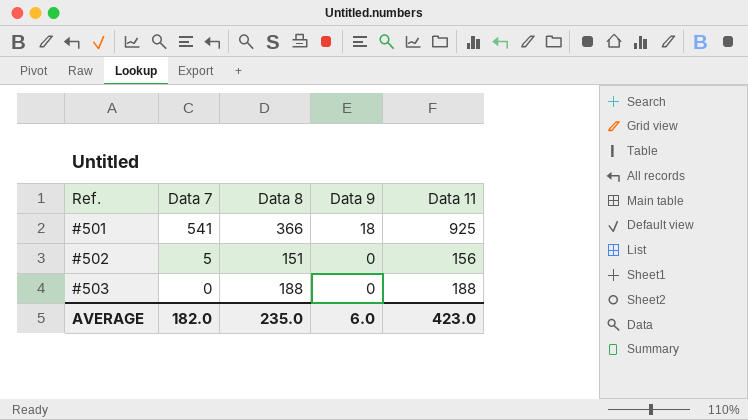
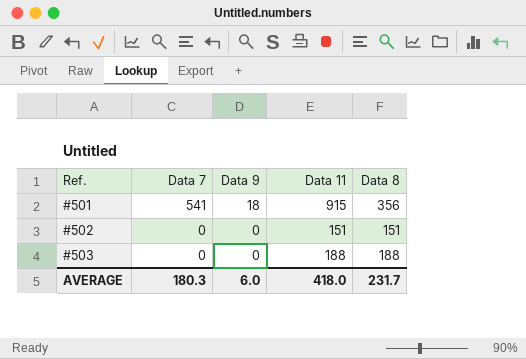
column Data 8 | position: 3 -> 5
#501 | Data 11: 925 -> 915
#501 | Data 8: 366 -> 356
#502 | Data 7: 5 -> 0
#502 | Data 11: 156 -> 151
AVERAGE | Data 7: 182.0 -> 180.3
AVERAGE | Data 11: 423.0 -> 418.0
AVERAGE | Data 8: 235.0 -> 231.7

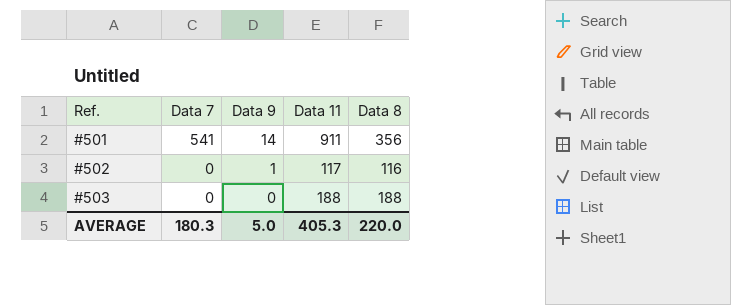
#501 | Data 9: 18 -> 14
#501 | Data 11: 915 -> 911
#502 | Data 9: 0 -> 1
#502 | Data 11: 151 -> 117
#502 | Data 8: 151 -> 116
AVERAGE | Data 9: 6.0 -> 5.0
AVERAGE | Data 11: 418.0 -> 405.3
AVERAGE | Data 8: 231.7 -> 220.0

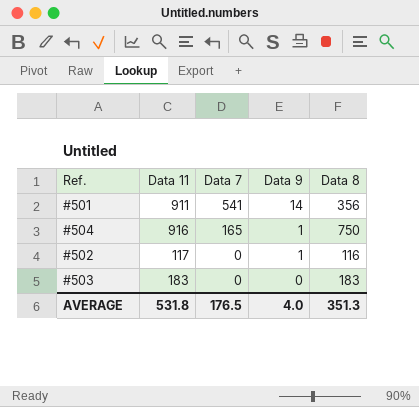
column Data 11 | position: 4 -> 2
row #504: none -> 916 | 165 | 1 | 750
#503 | Data 11: 188 -> 183
#503 | Data 8: 188 -> 183
AVERAGE | Data 11: 405.3 -> 531.8
AVERAGE | Data 7: 180.3 -> 176.5
AVERAGE | Data 9: 5.0 -> 4.0
AVERAGE | Data 8: 220.0 -> 351.3

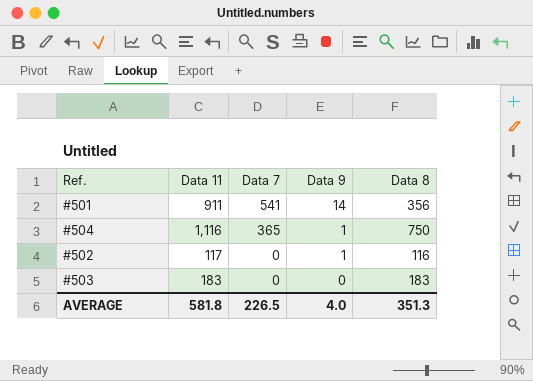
#504 | Data 11: 916 -> 1,116
#504 | Data 7: 165 -> 365
AVERAGE | Data 11: 531.8 -> 581.8
AVERAGE | Data 7: 176.5 -> 226.5

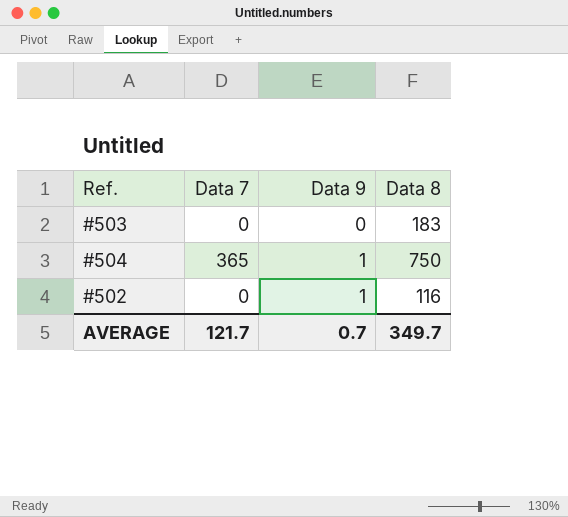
row order: Data 7 descending -> Data 9 ascending
column Data 11 | formula: [Data 7] + [Data 9] + [Data 8] -> none
row #501: 911 | 541 | 14 | 356 -> none
AVERAGE | Data 7: 226.5 -> 121.7
AVERAGE | Data 9: 4.0 -> 0.7
AVERAGE | Data 8: 351.3 -> 349.7

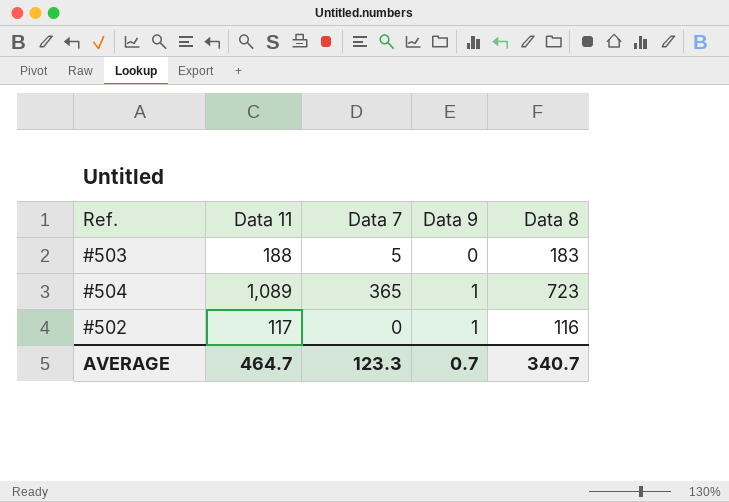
column Data 11 | formula: none -> [Data 7] + [Data 9] + [Data 8]
#503 | Data 7: 0 -> 5
#504 | Data 8: 750 -> 723
AVERAGE | Data 7: 121.7 -> 123.3
AVERAGE | Data 8: 349.7 -> 340.7

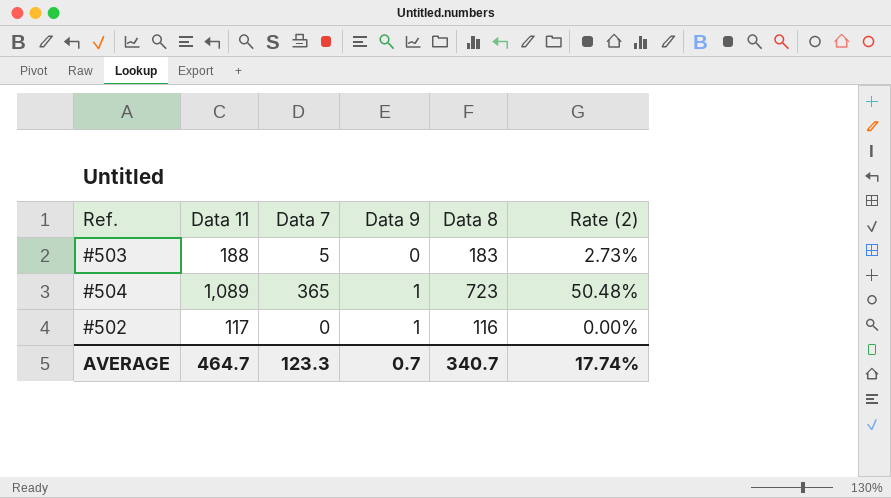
column Rate (2) | formula: none -> [Data 7] / [Data 8]

